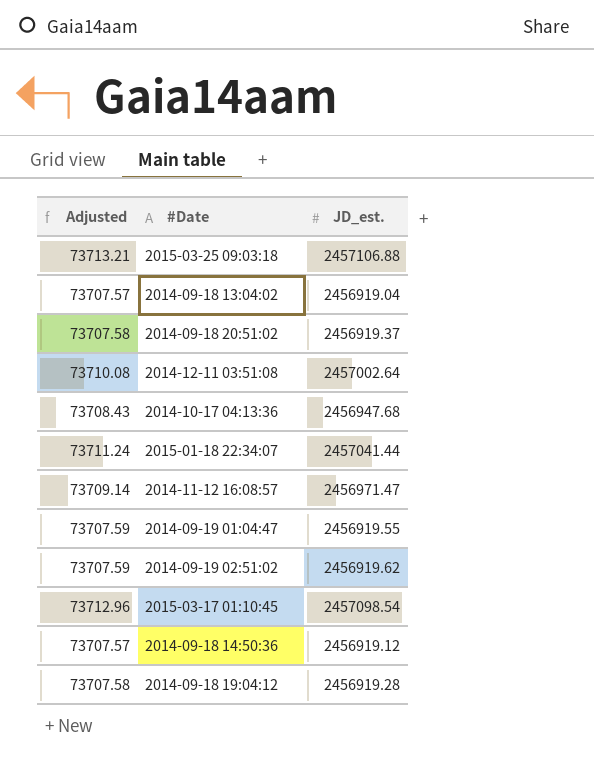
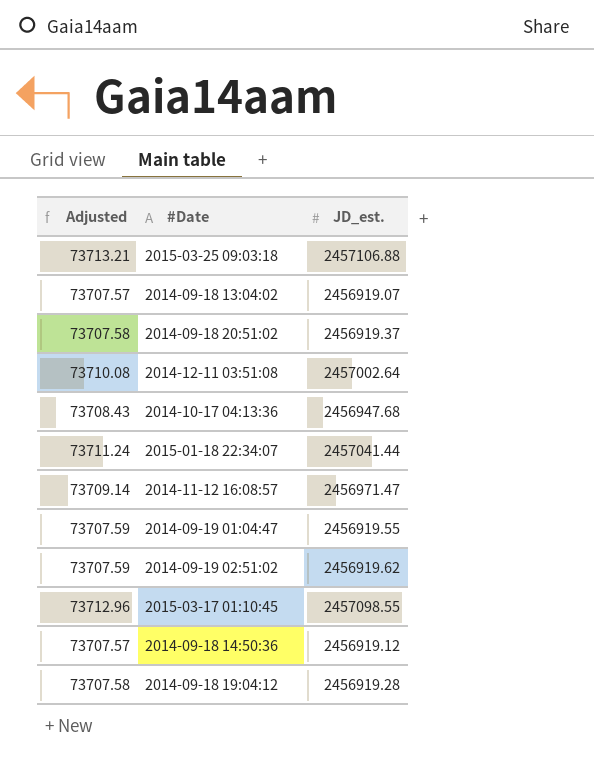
2014-09-18 13:04:02 | JD_est.: 2456919.04 -> 2456919.07
2015-03-17 01:10:45 | JD_est.: 2457098.54 -> 2457098.55

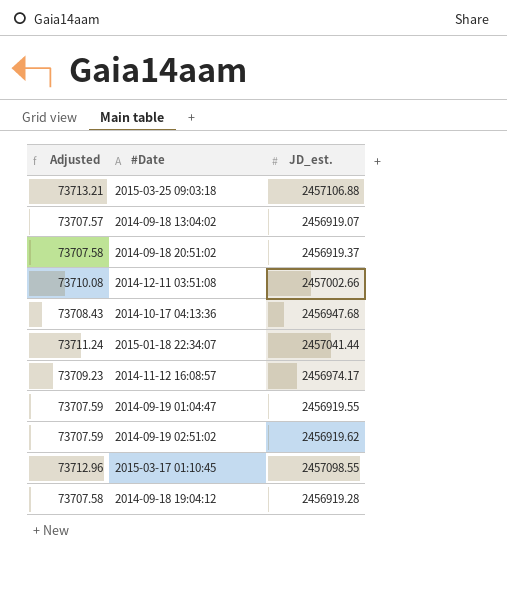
row 2014-09-18 14:50:36: 73707.57 | 2456919.12 -> none
2014-12-11 03:51:08 | JD_est.: 2457002.64 -> 2457002.66
2014-11-12 16:08:57 | Adjusted: 73709.14 -> 73709.23
2014-11-12 16:08:57 | JD_est.: 2456971.47 -> 2456974.17

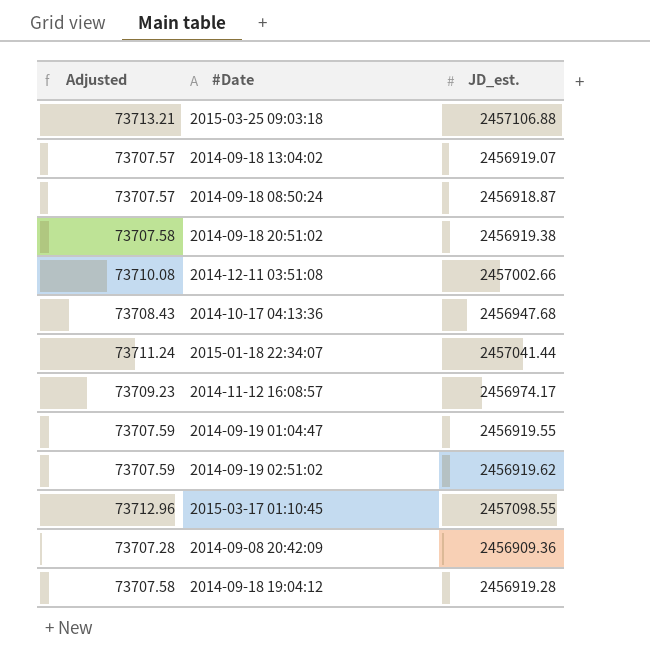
row 2014-09-18 08:50:24: none -> 73707.57 | 2456918.87
2014-09-18 20:51:02 | JD_est.: 2456919.37 -> 2456919.38
row 2014-09-08 20:42:09: none -> 73707.28 | 2456909.36

